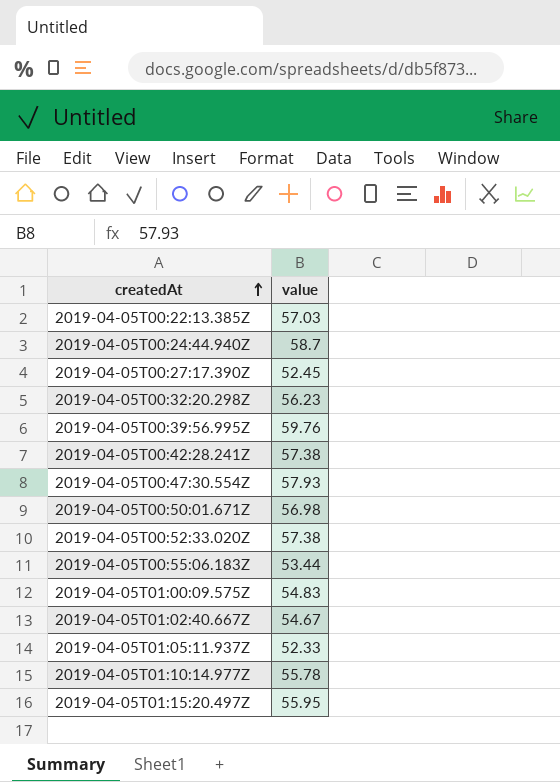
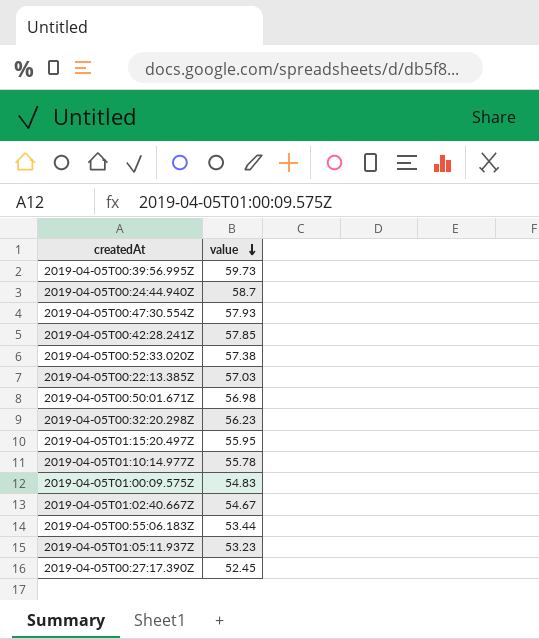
row order: createdAt ascending -> value descending
2019-04-05T00:39:56.995Z | value: 59.76 -> 59.73
2019-04-05T00:42:28.241Z | value: 57.38 -> 57.85
2019-04-05T01:05:11.937Z | value: 52.33 -> 53.23

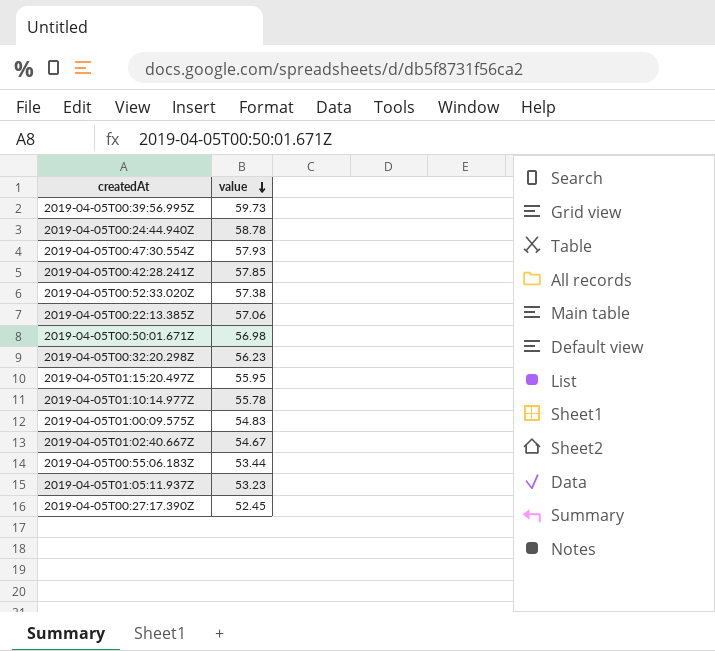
2019-04-05T00:24:44.940Z | value: 58.7 -> 58.78
2019-04-05T00:22:13.385Z | value: 57.03 -> 57.06

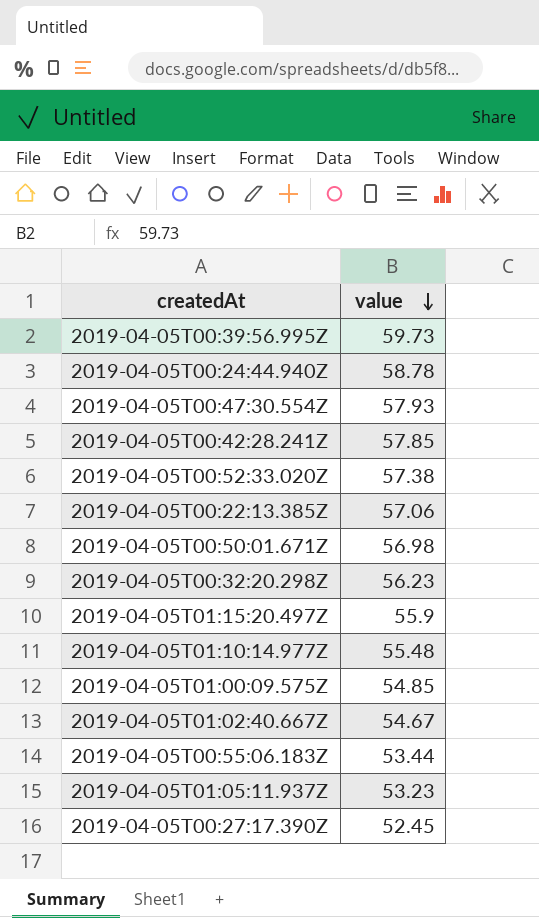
2019-04-05T01:15:20.497Z | value: 55.95 -> 55.9
2019-04-05T01:10:14.977Z | value: 55.78 -> 55.48
2019-04-05T01:00:09.575Z | value: 54.83 -> 54.85

